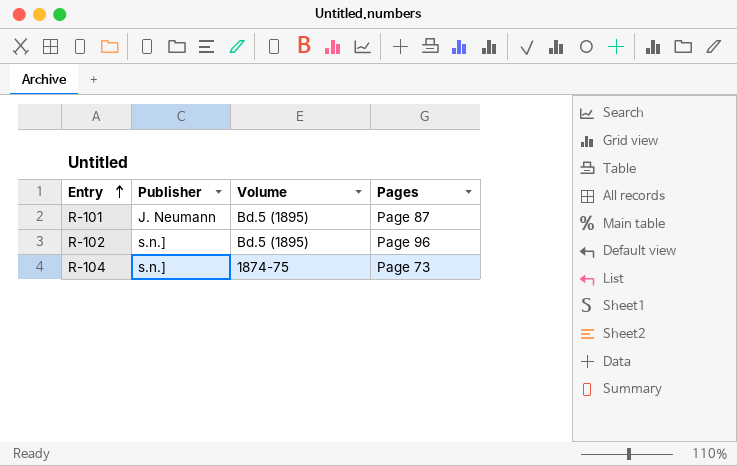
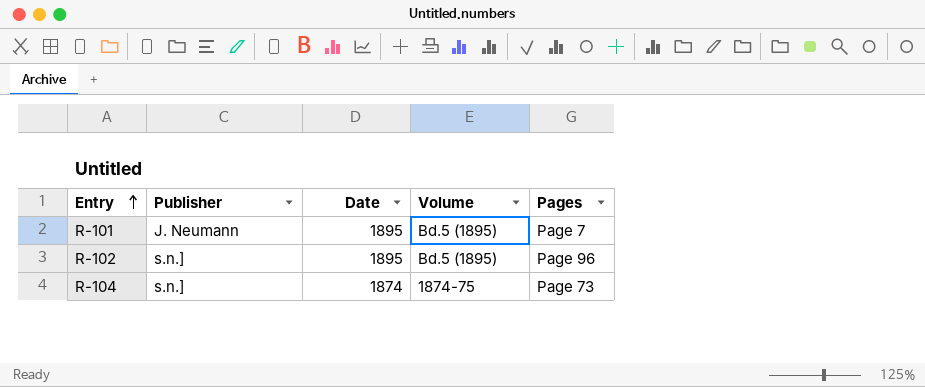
column Date | position: none -> 3
R-101 | Pages: Page 87 -> Page 7

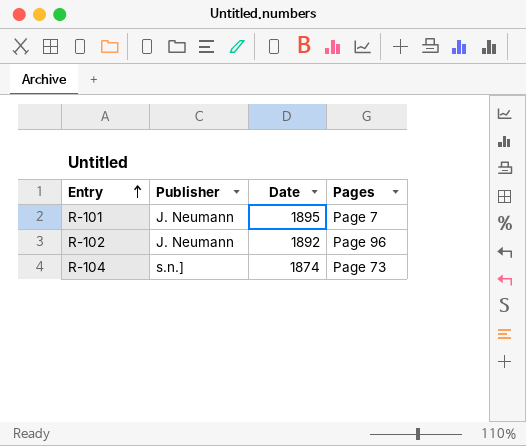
column Volume | position: 4 -> none
R-102 | Publisher: s.n.] -> J. Neumann
R-102 | Date: 1895 -> 1892

